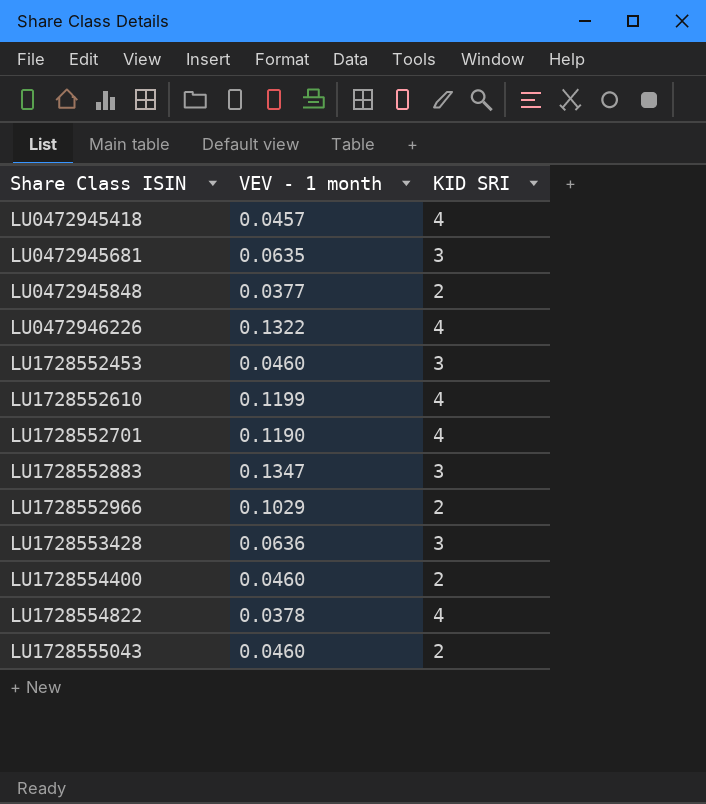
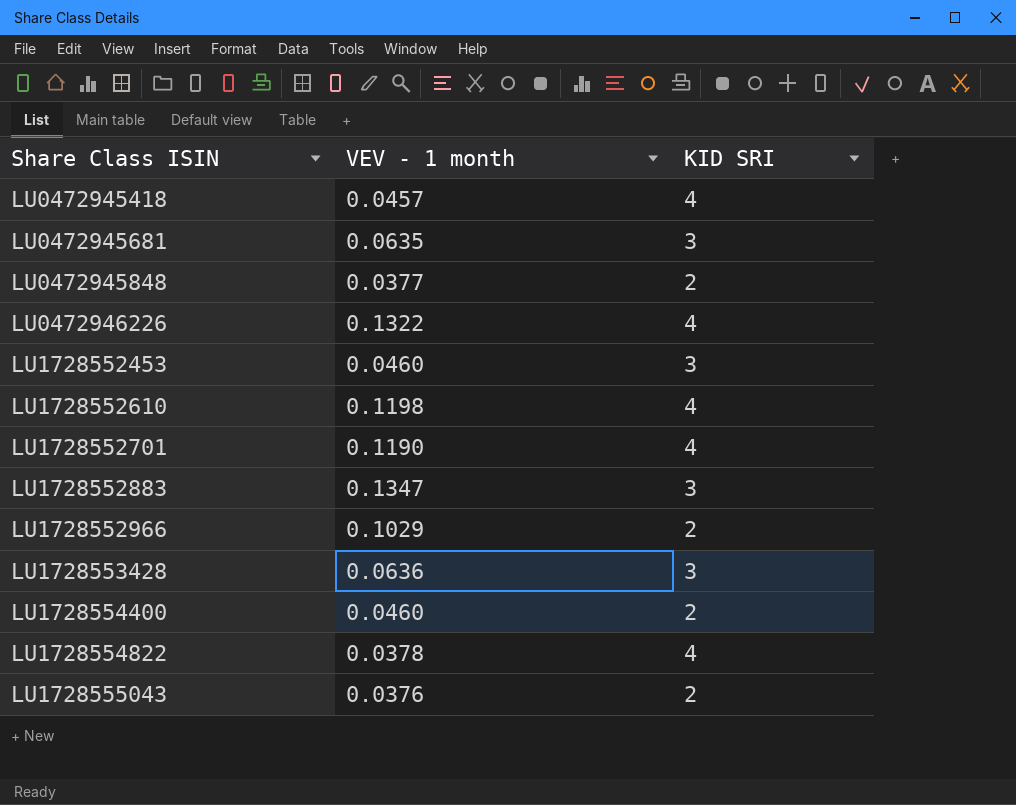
LU1728552610 | VEV - 1 month: 0.1199 -> 0.1198
LU1728555043 | VEV - 1 month: 0.0460 -> 0.0376

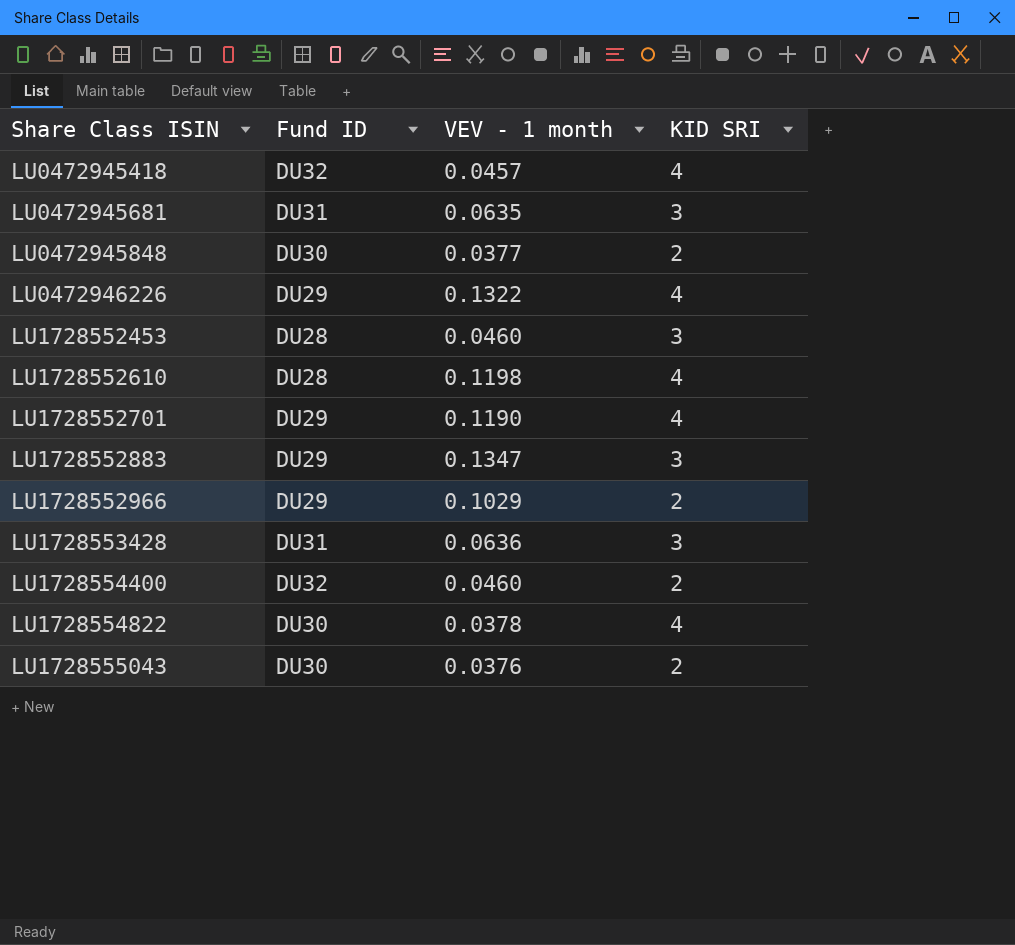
column Fund ID | position: none -> 2

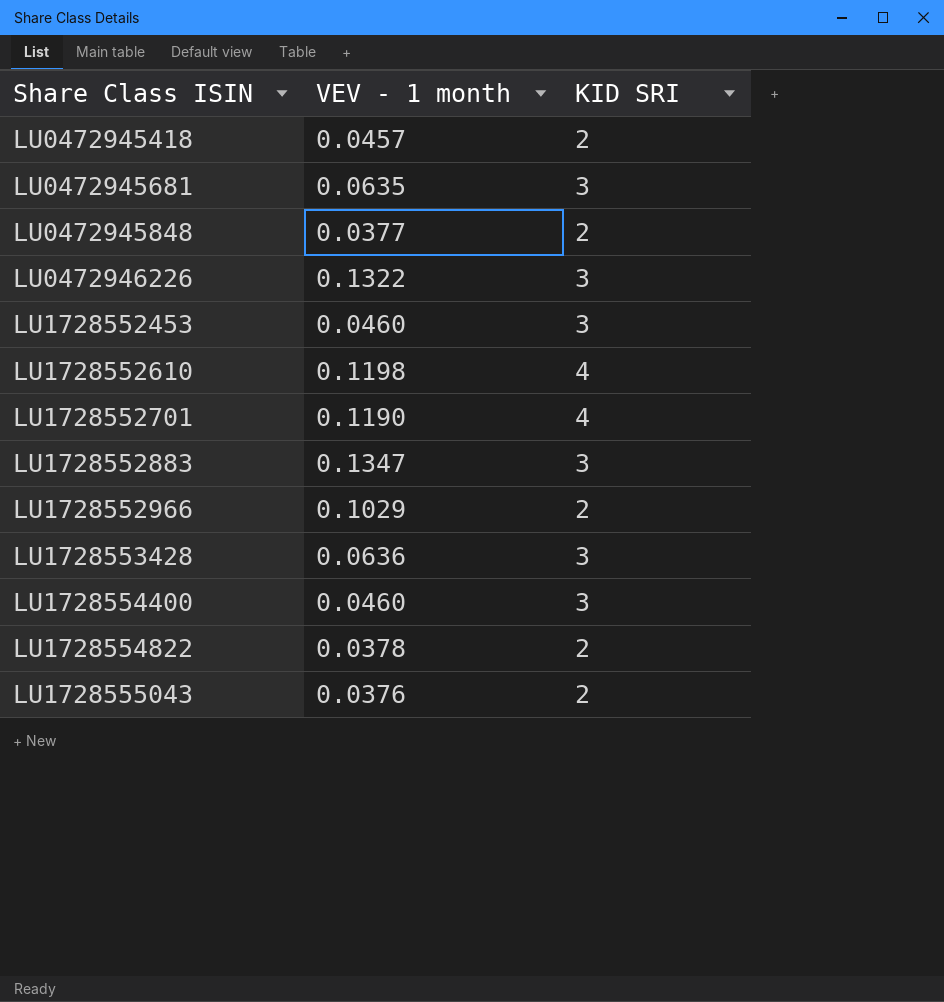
column Fund ID | position: 2 -> none
LU0472945418 | KID SRI: 4 -> 2
LU0472946226 | KID SRI: 4 -> 3
LU1728554400 | KID SRI: 2 -> 3
LU1728554822 | KID SRI: 4 -> 2

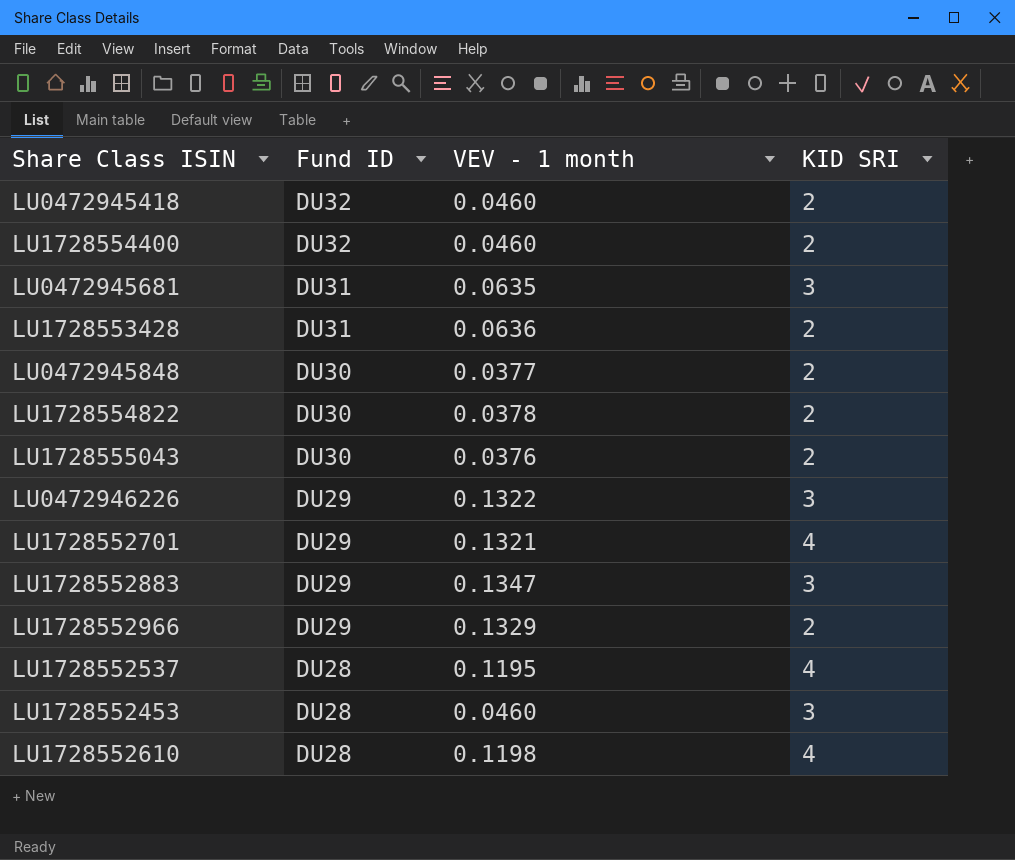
row order: Share Class ISIN ascending -> Fund ID descending
column Fund ID | position: none -> 2
LU0472945418 | VEV - 1 month: 0.0457 -> 0.0460
LU1728554400 | KID SRI: 3 -> 2
LU1728553428 | KID SRI: 3 -> 2
LU1728552701 | VEV - 1 month: 0.1190 -> 0.1321
LU1728552966 | VEV - 1 month: 0.1029 -> 0.1329
row LU1728552537: none -> DU28 | 0.1195 | 4

